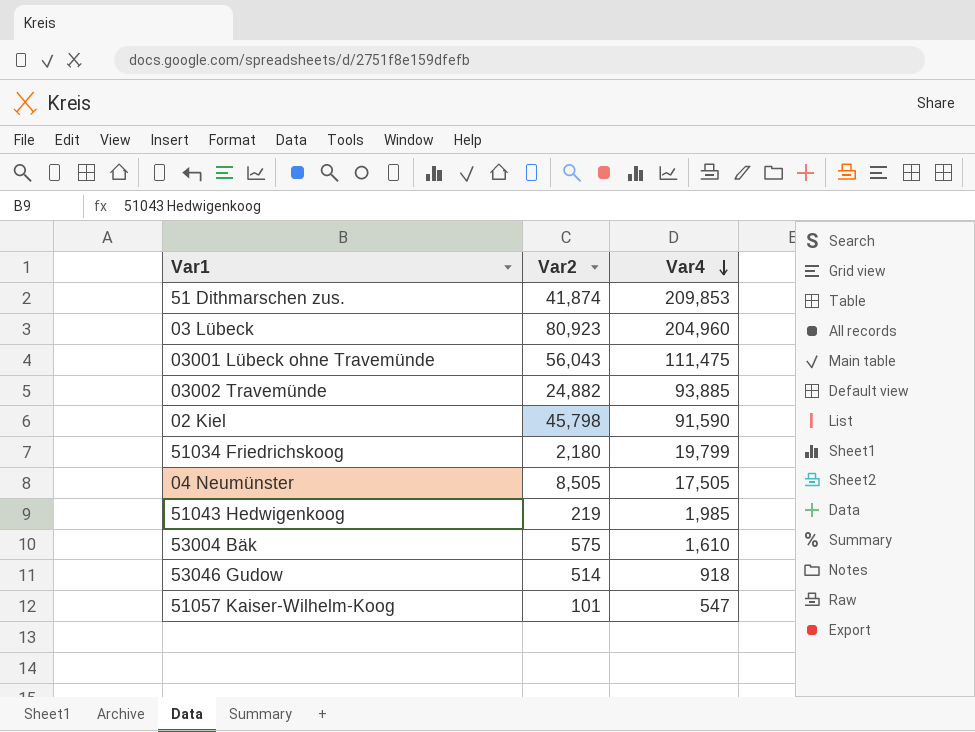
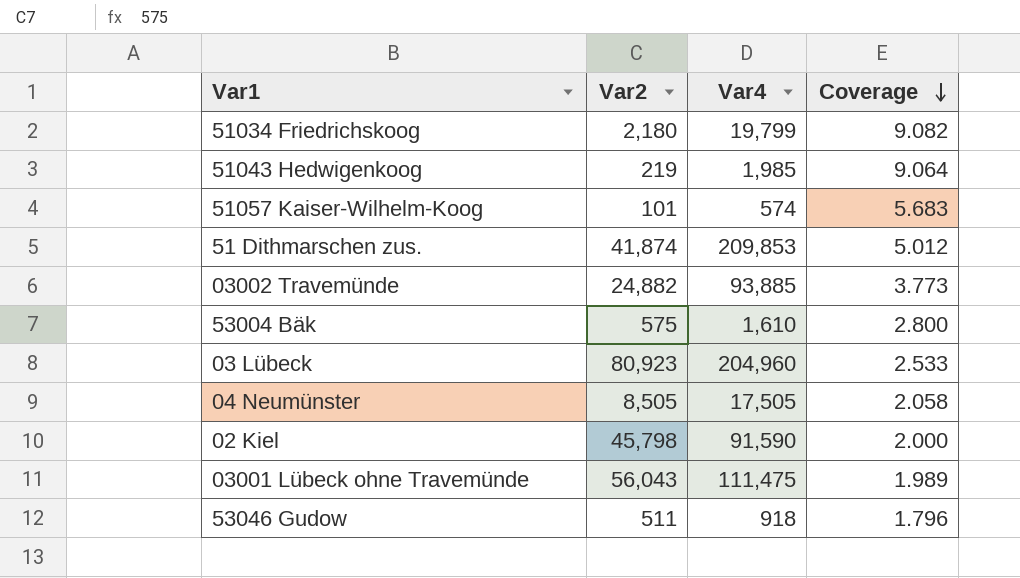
row order: Var4 descending -> Coverage descending
column Coverage | formula: none -> [Var4] / [Var2]
51057 Kaiser-Wilhelm-Koog | Var4: 547 -> 574
53046 Gudow | Var2: 514 -> 511

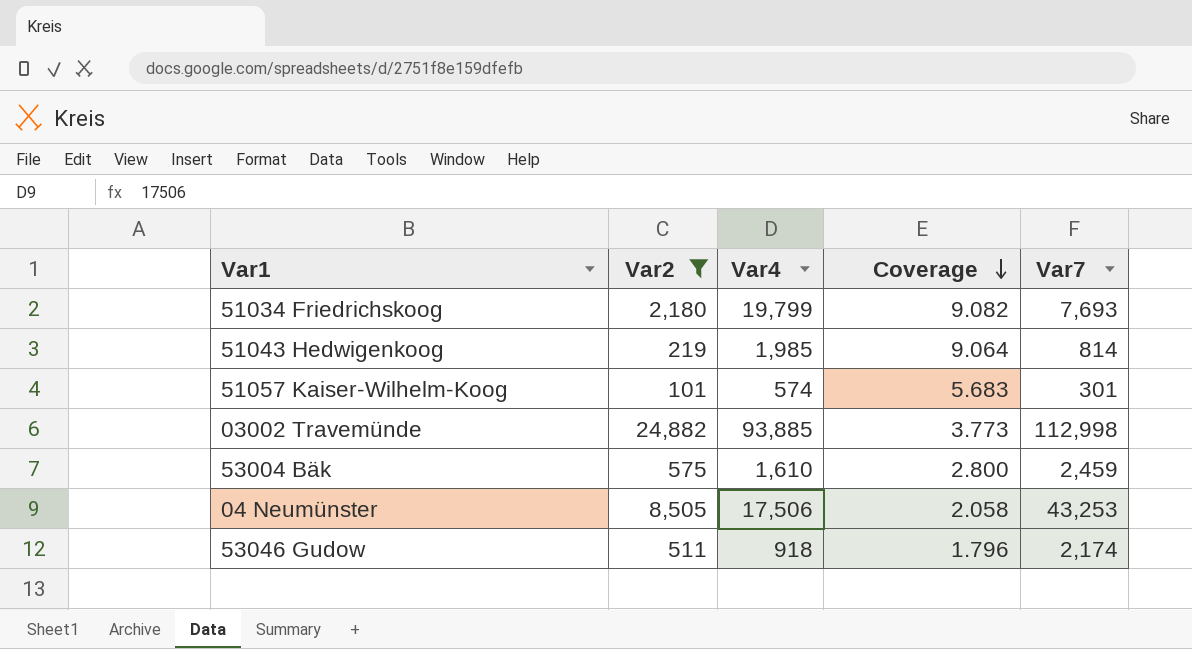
filter: none -> Var2 <= 24,882
column Var7 | position: none -> 5
04 Neumünster | Var4: 17,505 -> 17,506

